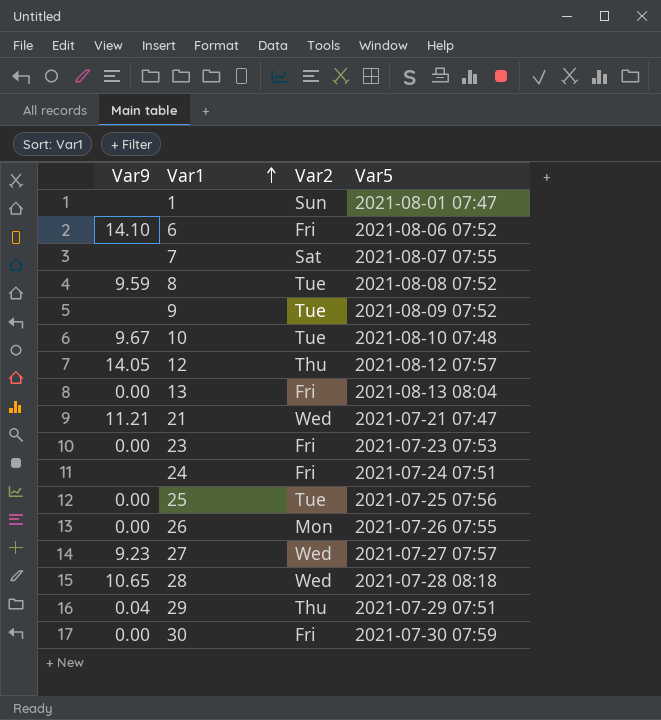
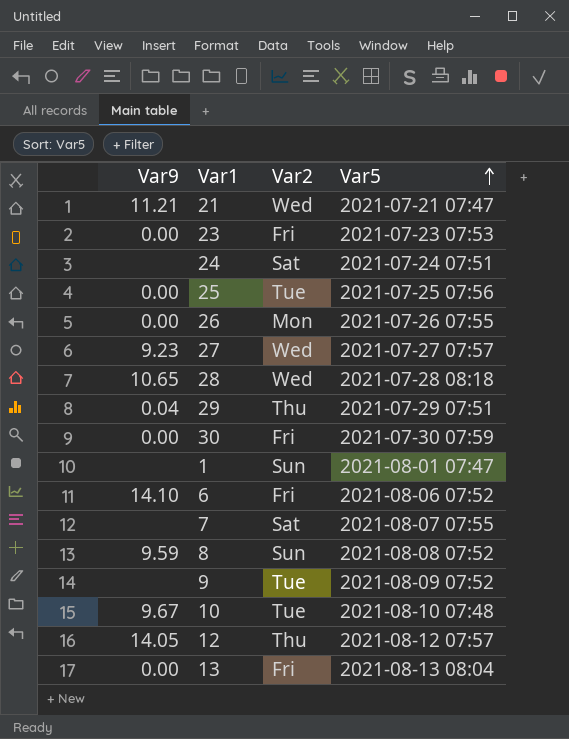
row order: Var1 ascending -> Var5 ascending
24 | Var2: Fri -> Sat
8 | Var2: Tue -> Sun

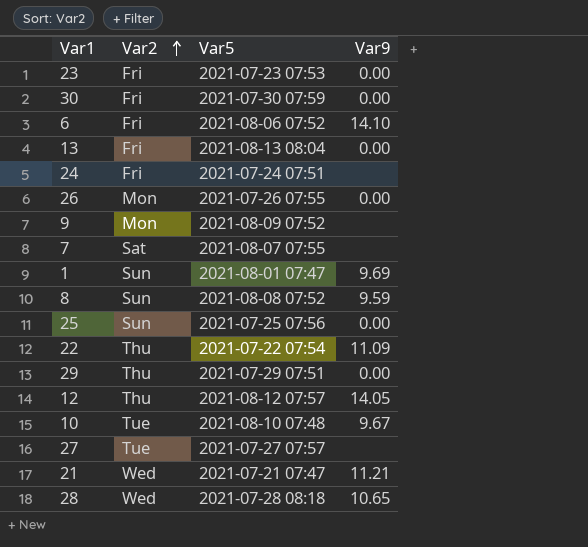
row order: Var5 ascending -> Var2 ascending
column Var9 | position: 1 -> 4
24 | Var2: Sat -> Fri
9 | Var2: Tue -> Mon
1 | Var9: none -> 9.69
25 | Var2: Tue -> Sun
row 22: none -> Thu | 2021-07-22 07:54 | 11.09
29 | Var9: 0.04 -> 0.00
27 | Var2: Wed -> Tue
27 | Var9: 9.23 -> none

